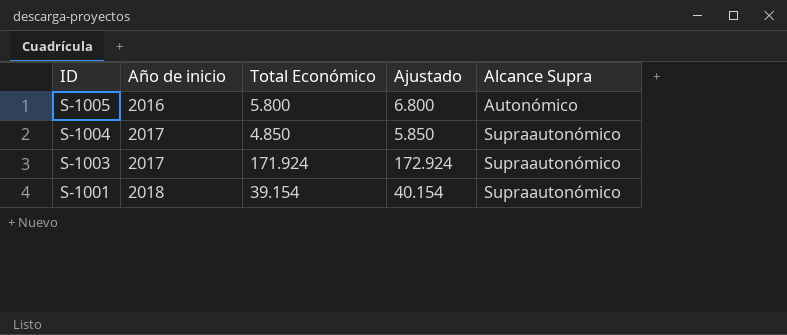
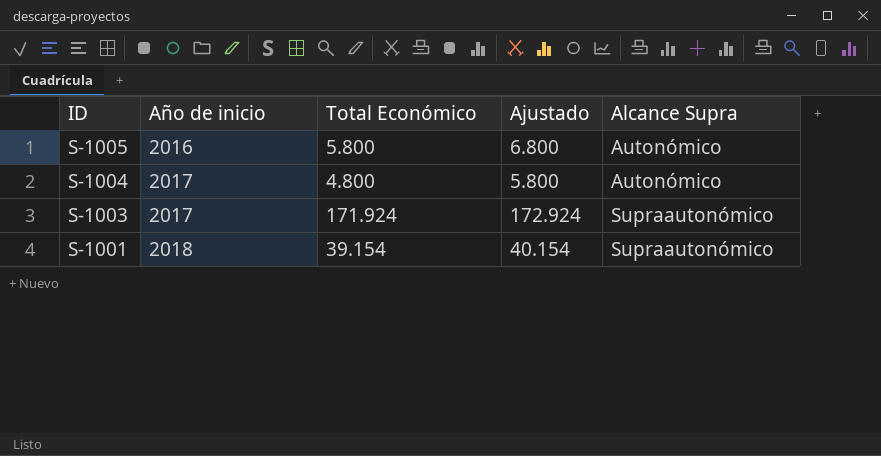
S-1004 | Total Económico: 4.850 -> 4.800
S-1004 | Ajustado: 5.850 -> 5.800
S-1004 | Alcance Supra: Supraautonómico -> Autonómico

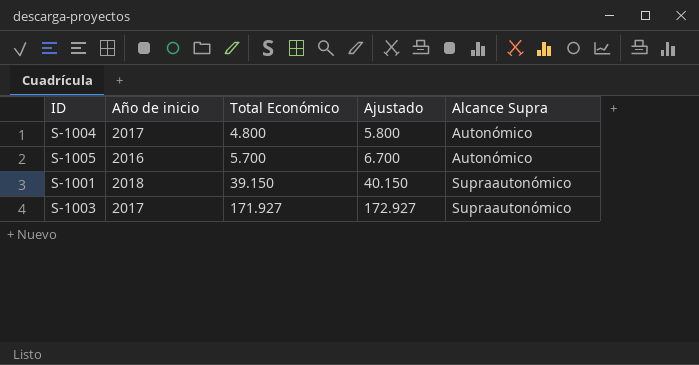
row order: ID descending -> Total Económico ascending
S-1005 | Total Económico: 5.800 -> 5.700
S-1005 | Ajustado: 6.800 -> 6.700
S-1001 | Total Económico: 39.154 -> 39.150
S-1001 | Ajustado: 40.154 -> 40.150
S-1003 | Total Económico: 171.924 -> 171.927
S-1003 | Ajustado: 172.924 -> 172.927

